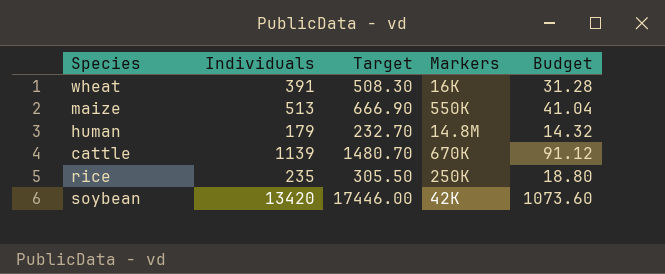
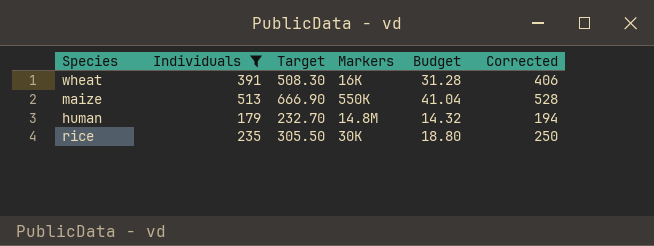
filter: none -> Individuals <= 513
column Corrected | formula: none -> [Individuals] + 15
rice | Markers: 250K -> 30K

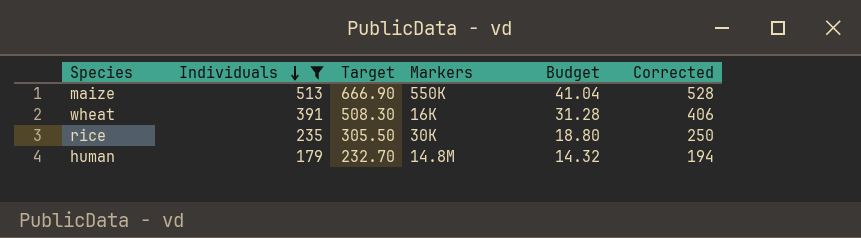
row order: none -> Individuals descending

